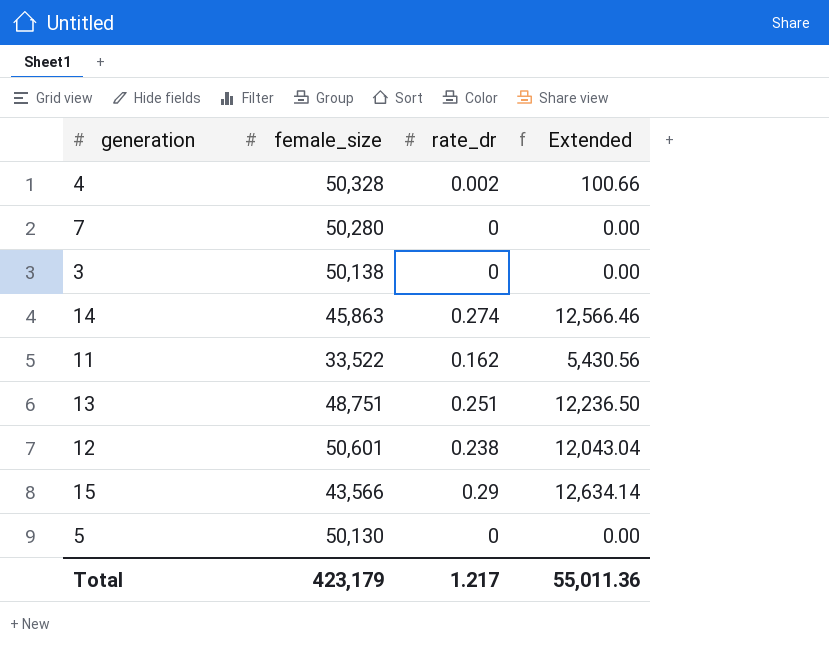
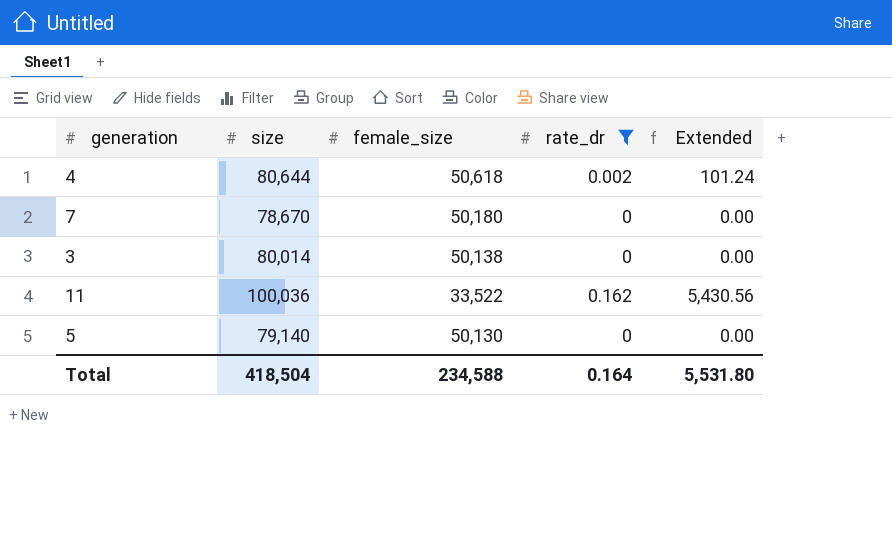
filter: none -> rate_dr <= 0.162
column size | position: none -> 2
4 | female_size: 50,328 -> 50,618
4 | Extended: 100.66 -> 101.24
7 | female_size: 50,280 -> 50,180
Total | female_size: 423,179 -> 234,588
Total | rate_dr: 1.217 -> 0.164
Total | Extended: 55,011.36 -> 5,531.80

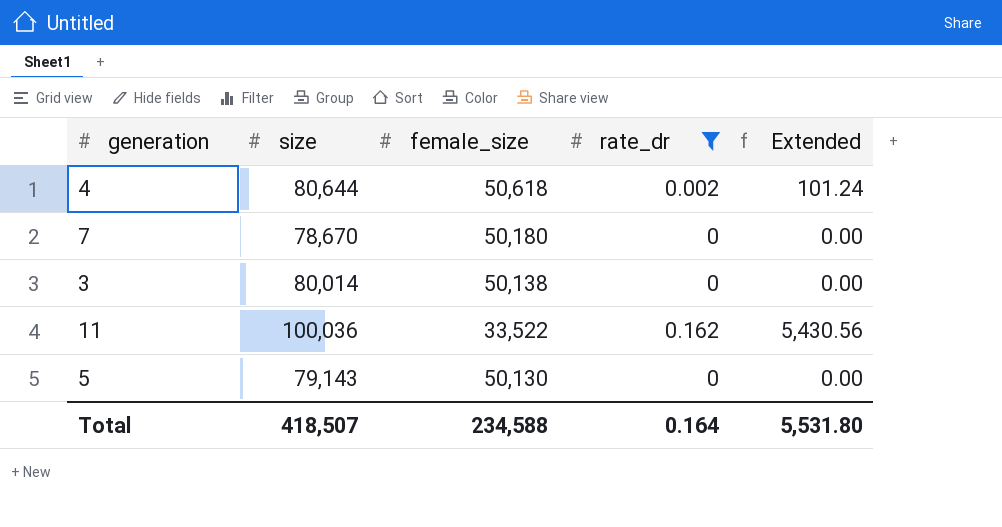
5 | size: 79,140 -> 79,143
Total | size: 418,504 -> 418,507

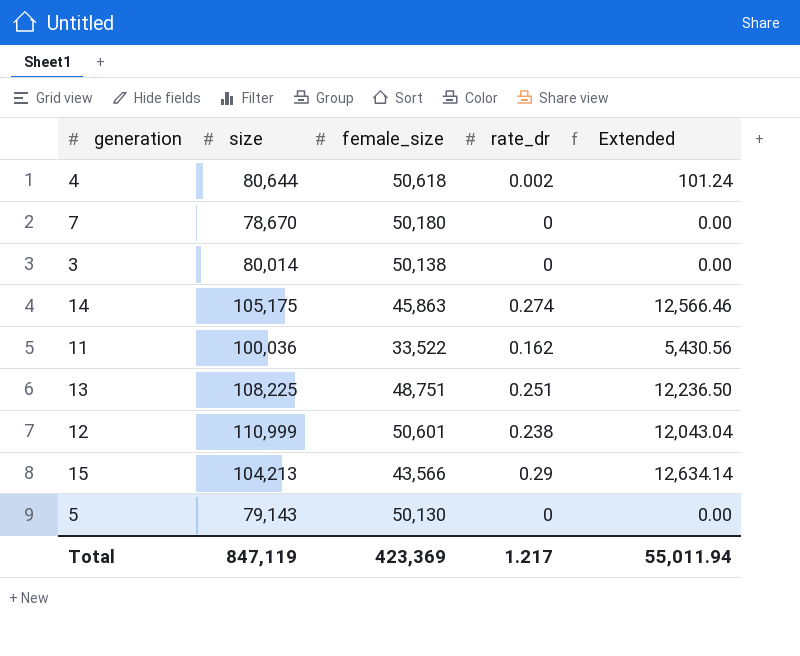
filter: rate_dr <= 0.162 -> none
Total | size: 418,507 -> 847,119
Total | female_size: 234,588 -> 423,369
Total | rate_dr: 0.164 -> 1.217
Total | Extended: 5,531.80 -> 55,011.94

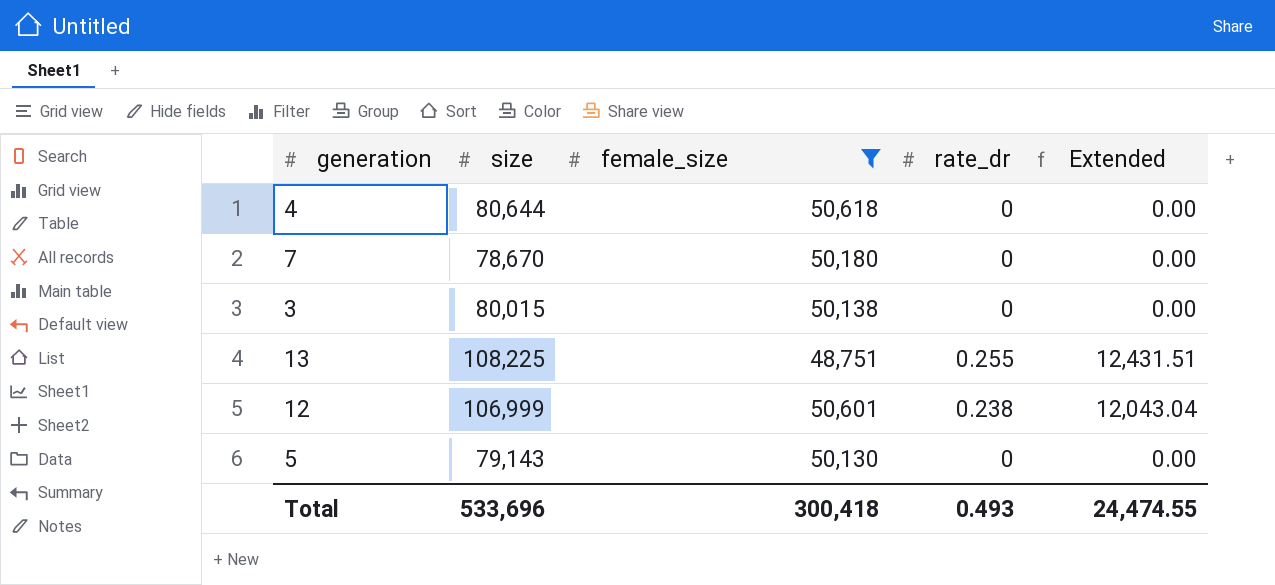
filter: none -> female_size >= 48,751
4 | rate_dr: 0.002 -> 0
4 | Extended: 101.24 -> 0.00
3 | size: 80,014 -> 80,015
13 | rate_dr: 0.251 -> 0.255
13 | Extended: 12,236.50 -> 12,431.51
12 | size: 110,999 -> 106,999
Total | size: 847,119 -> 533,696
Total | female_size: 423,369 -> 300,418
Total | rate_dr: 1.217 -> 0.493
Total | Extended: 55,011.94 -> 24,474.55

